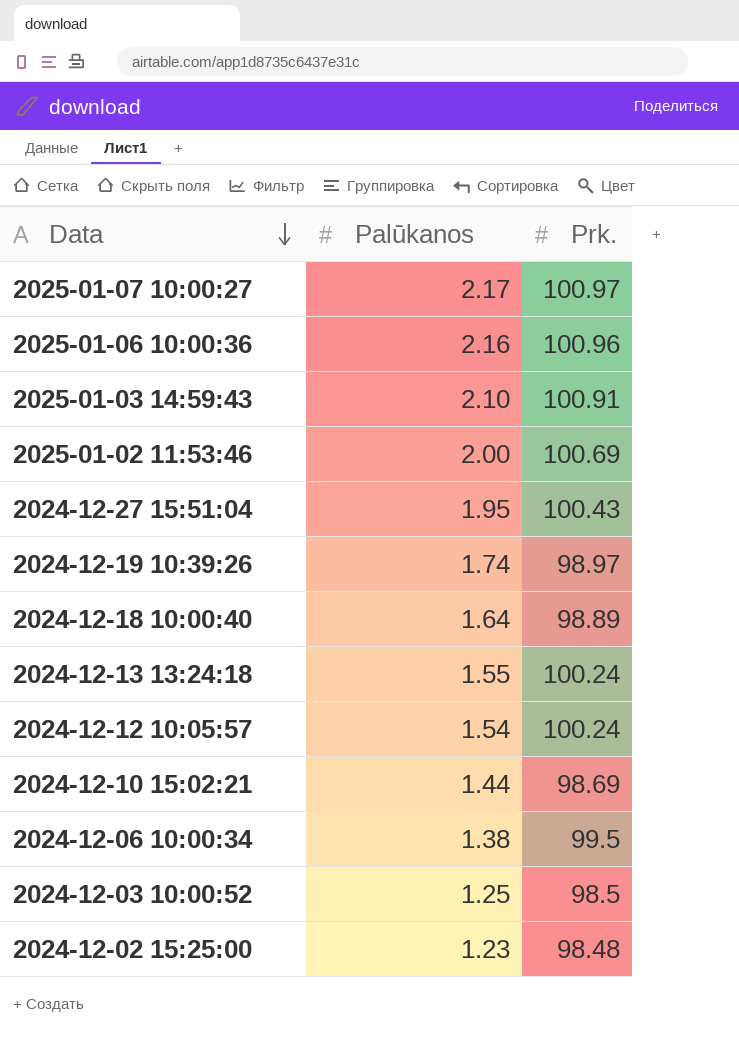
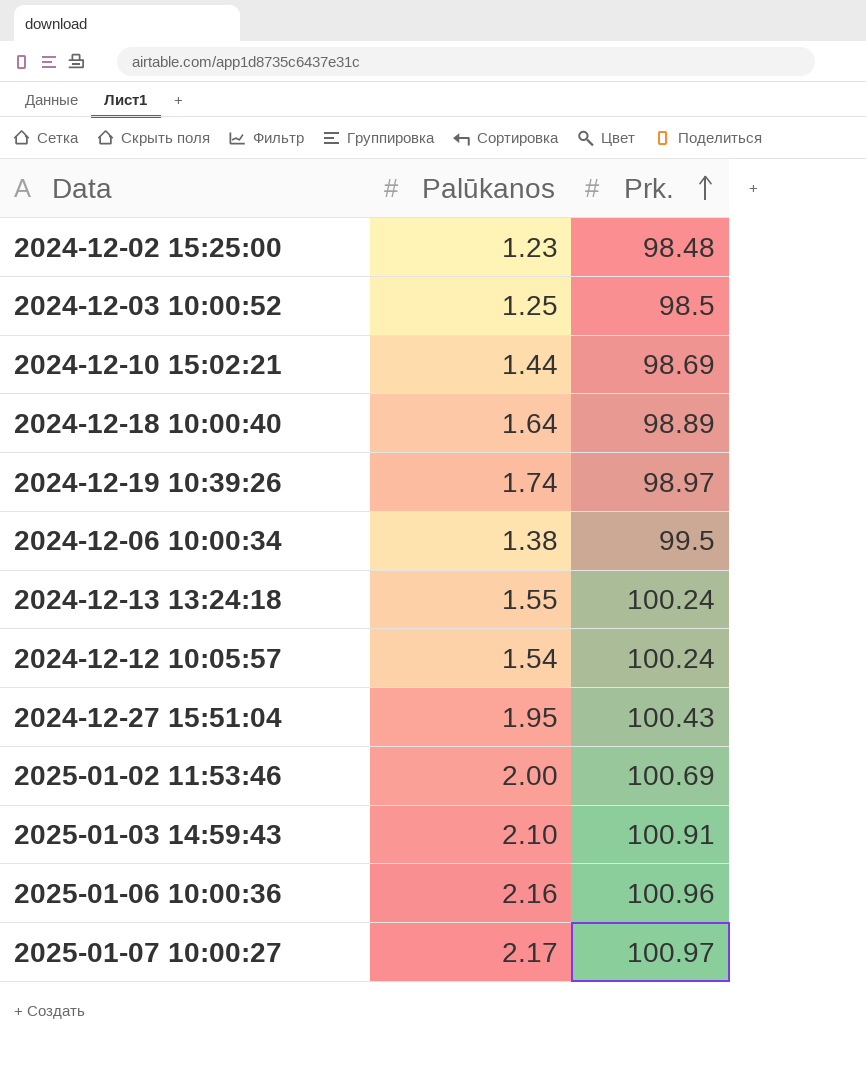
row order: Data descending -> Prk. ascending

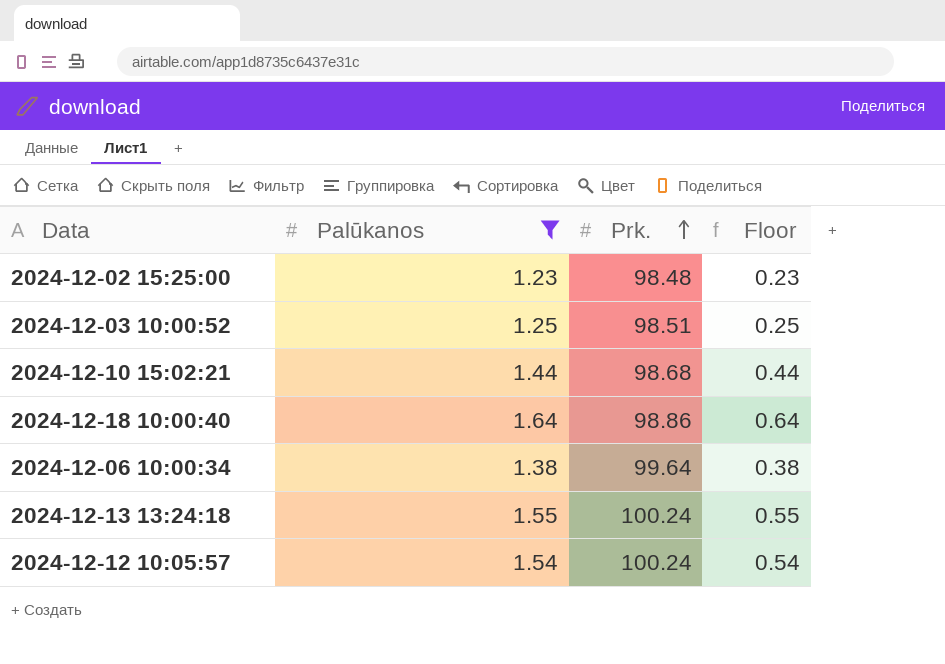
filter: none -> Palūkanos <= 1.64
column Floor | formula: none -> [Palūkanos] - 1
2024-12-03 10:00:52 | Prk.: 98.5 -> 98.51
2024-12-10 15:02:21 | Prk.: 98.69 -> 98.68
2024-12-18 10:00:40 | Prk.: 98.89 -> 98.86
2024-12-06 10:00:34 | Prk.: 99.5 -> 99.64

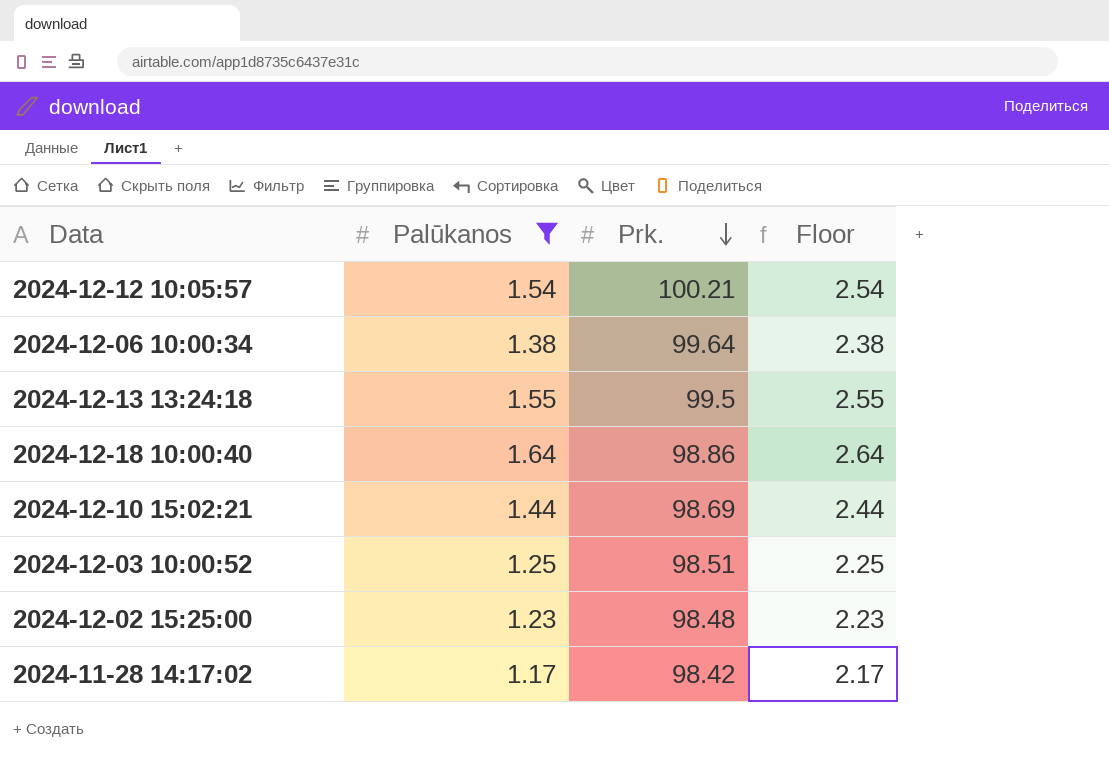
row order: Prk. ascending -> Prk. descending
column Floor | formula: [Palūkanos] - 1 -> [Palūkanos] + 1
2024-12-12 10:05:57 | Prk.: 100.24 -> 100.21
2024-12-13 13:24:18 | Prk.: 100.24 -> 99.5
2024-12-10 15:02:21 | Prk.: 98.68 -> 98.69
row 2024-11-28 14:17:02: none -> 1.17 | 98.42 | 2.17

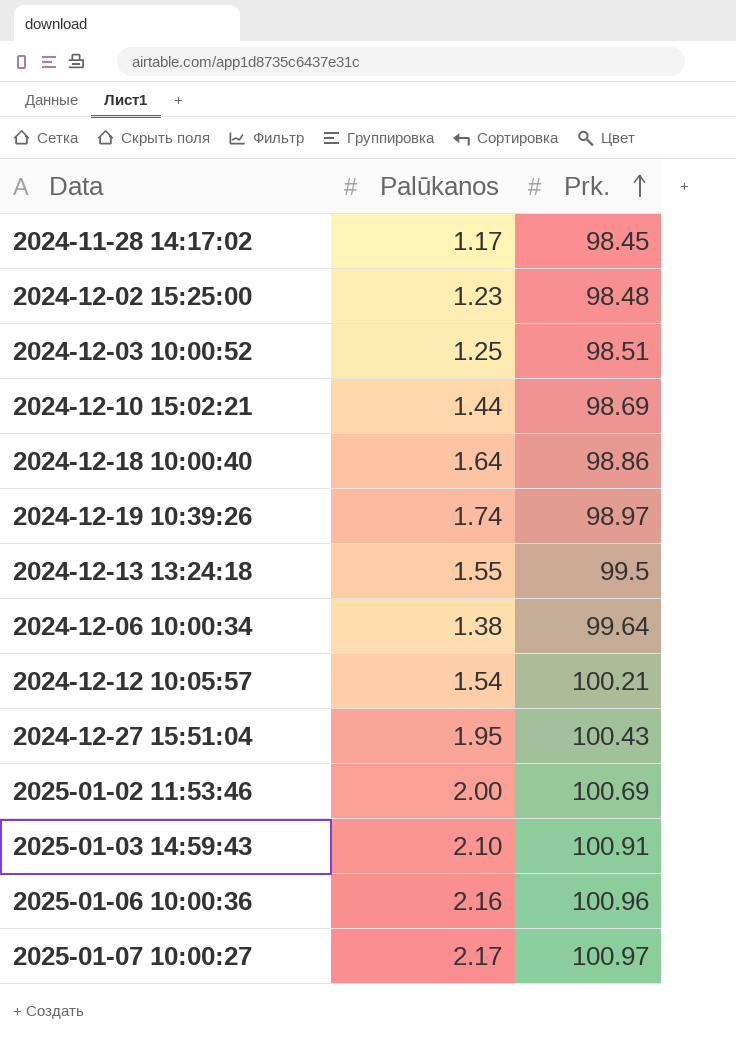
filter: Palūkanos <= 1.64 -> none
row order: Prk. descending -> Prk. ascending
column Floor | formula: [Palūkanos] + 1 -> none
2024-11-28 14:17:02 | Prk.: 98.42 -> 98.45

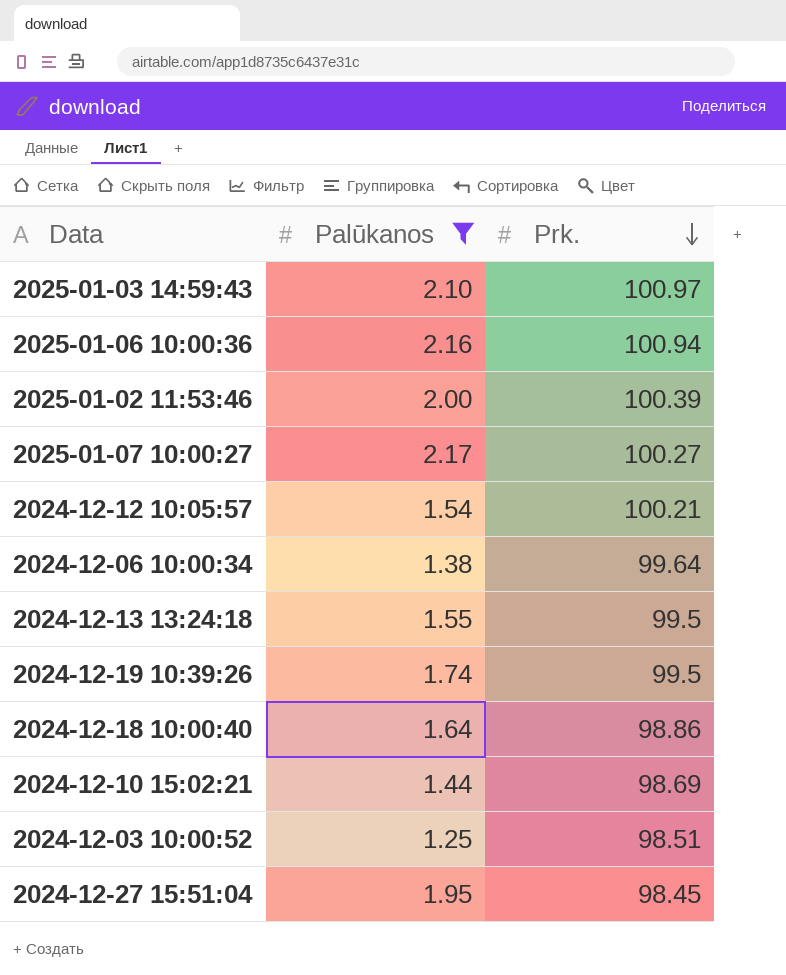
filter: none -> Palūkanos >= 1.25
row order: Prk. ascending -> Prk. descending
2025-01-03 14:59:43 | Prk.: 100.91 -> 100.97
2025-01-06 10:00:36 | Prk.: 100.96 -> 100.94
2025-01-02 11:53:46 | Prk.: 100.69 -> 100.39
2025-01-07 10:00:27 | Prk.: 100.97 -> 100.27
2024-12-19 10:39:26 | Prk.: 98.97 -> 99.5
2024-12-27 15:51:04 | Prk.: 100.43 -> 98.45

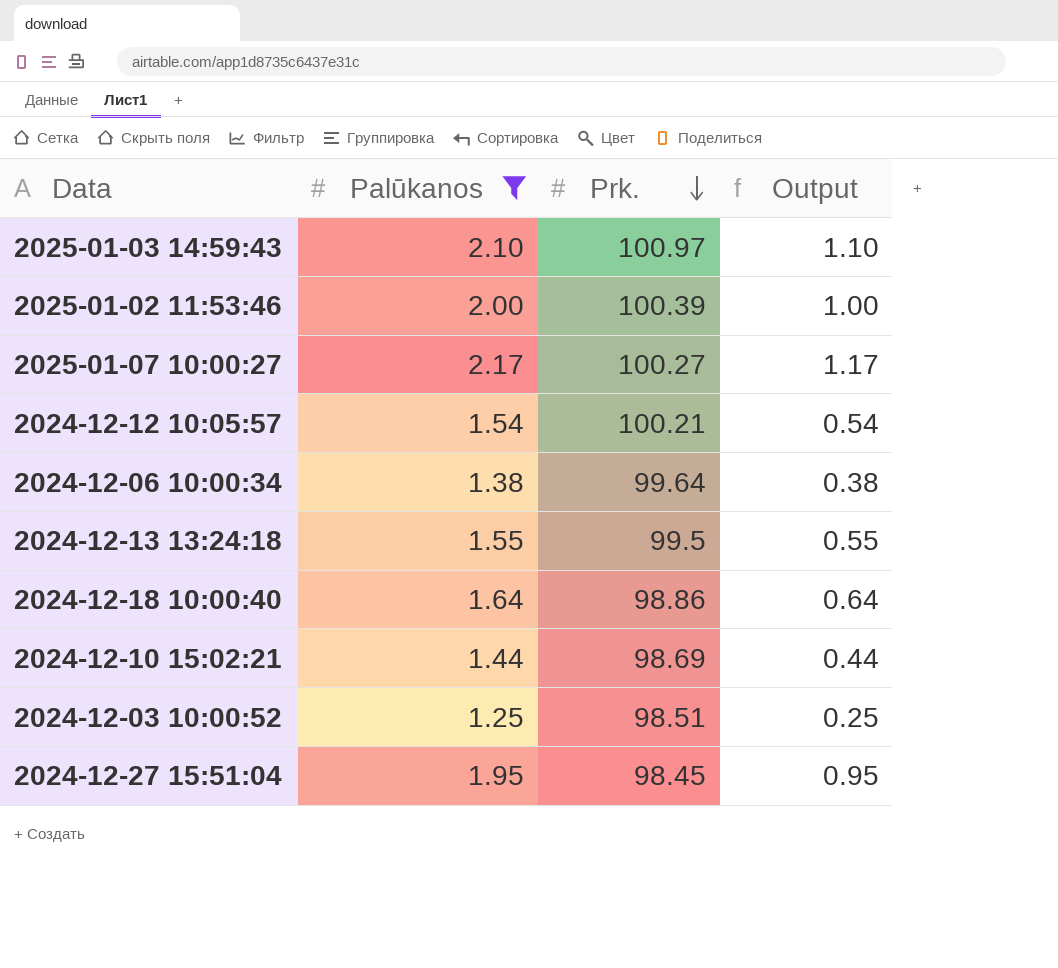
column Output | formula: none -> [Palūkanos] - 1
row 2025-01-06 10:00:36: 2.16 | 100.94 -> none
row 2024-12-19 10:39:26: 1.74 | 99.5 -> none

